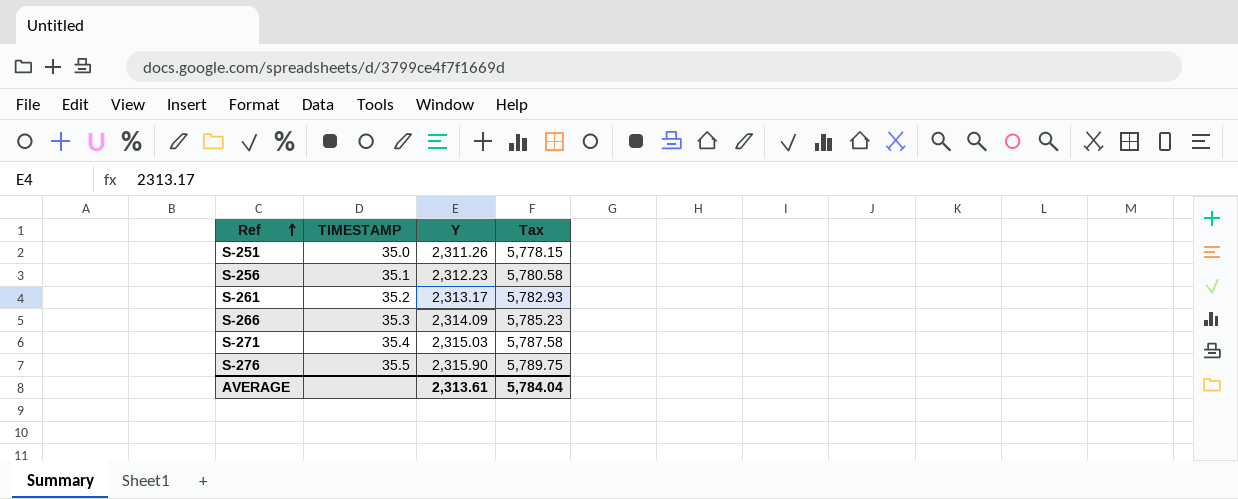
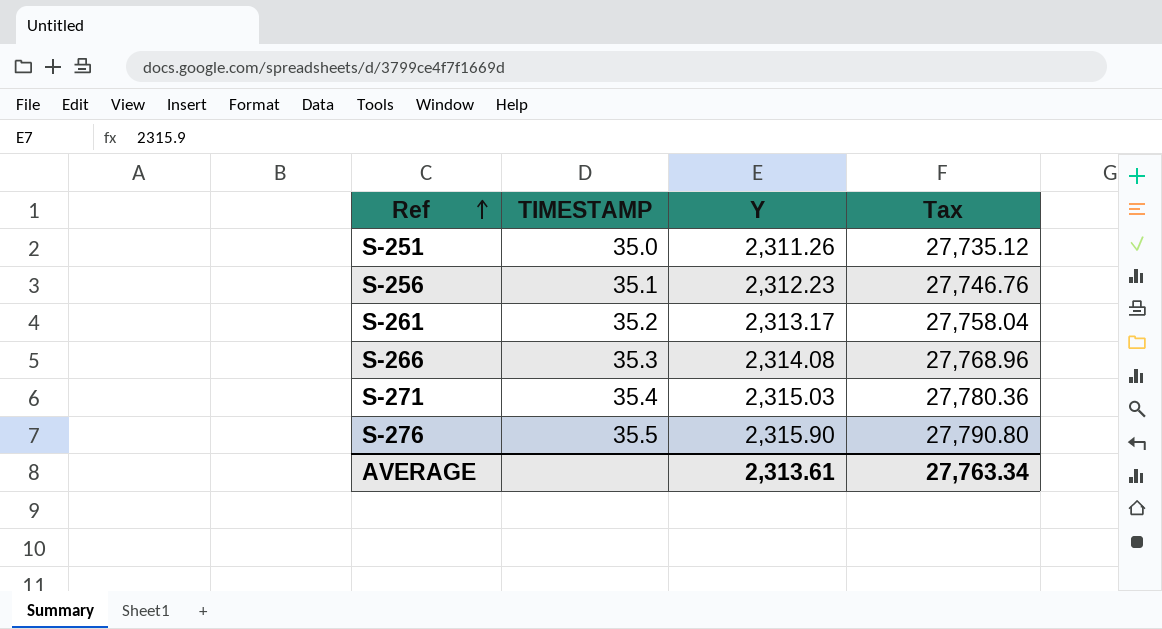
column Tax | formula: [Y] * 2.5 -> [Y] * 12
S-266 | Y: 2,314.09 -> 2,314.08
AVERAGE | Tax: 5,784.04 -> 27,763.34

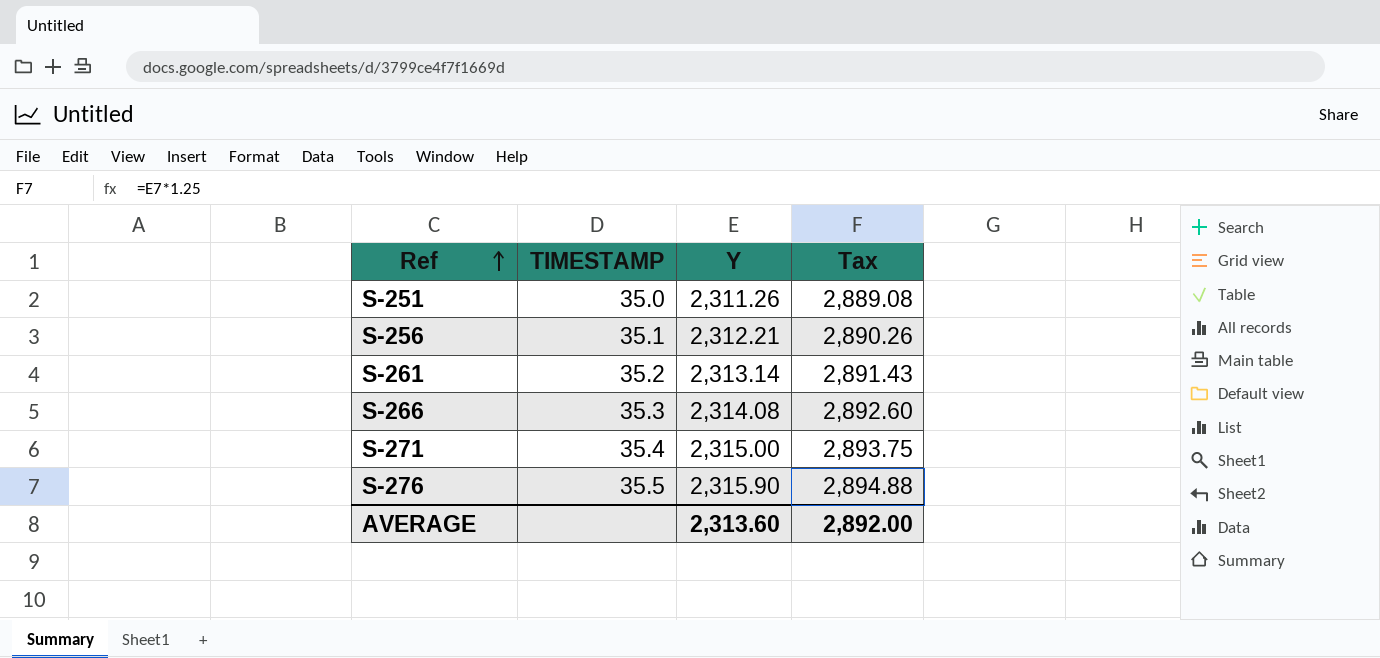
column Tax | formula: [Y] * 12 -> [Y] * 1.25
S-256 | Y: 2,312.23 -> 2,312.21
S-261 | Y: 2,313.17 -> 2,313.14
S-271 | Y: 2,315.03 -> 2,315.00
AVERAGE | Y: 2,313.61 -> 2,313.60
AVERAGE | Tax: 27,763.34 -> 2,892.00

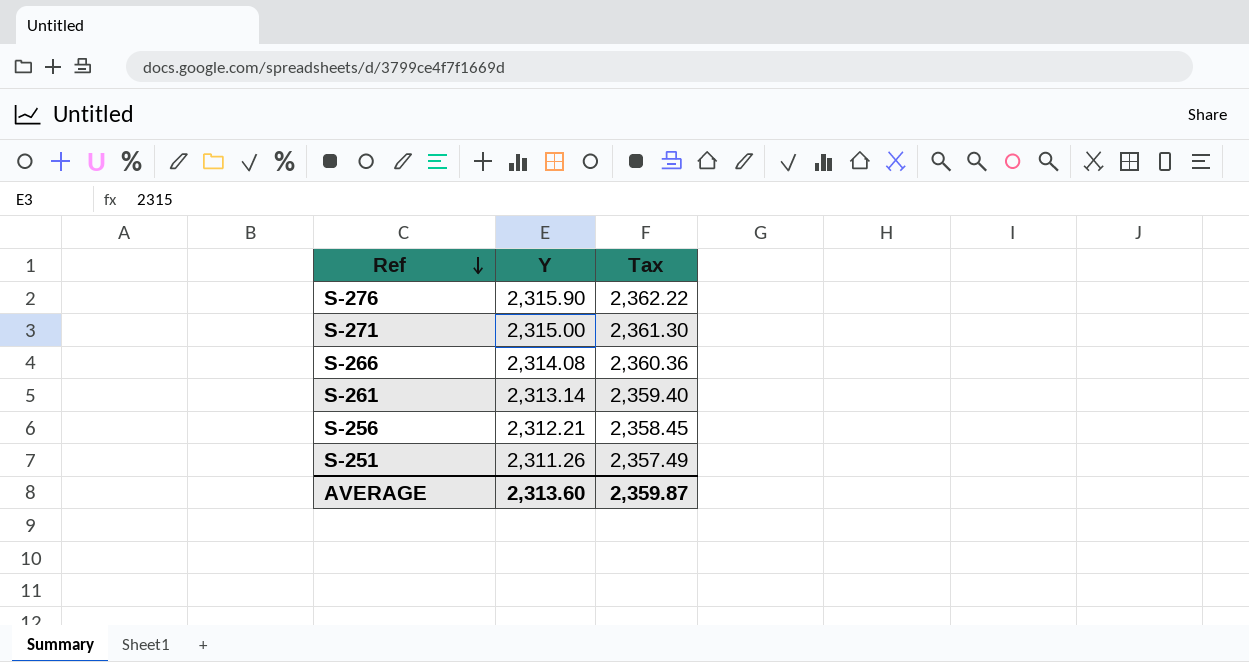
row order: Ref ascending -> Ref descending
column TIMESTAMP | position: 2 -> none
column Tax | formula: [Y] * 1.25 -> [Y] * 1.02
AVERAGE | Tax: 2,892.00 -> 2,359.87

